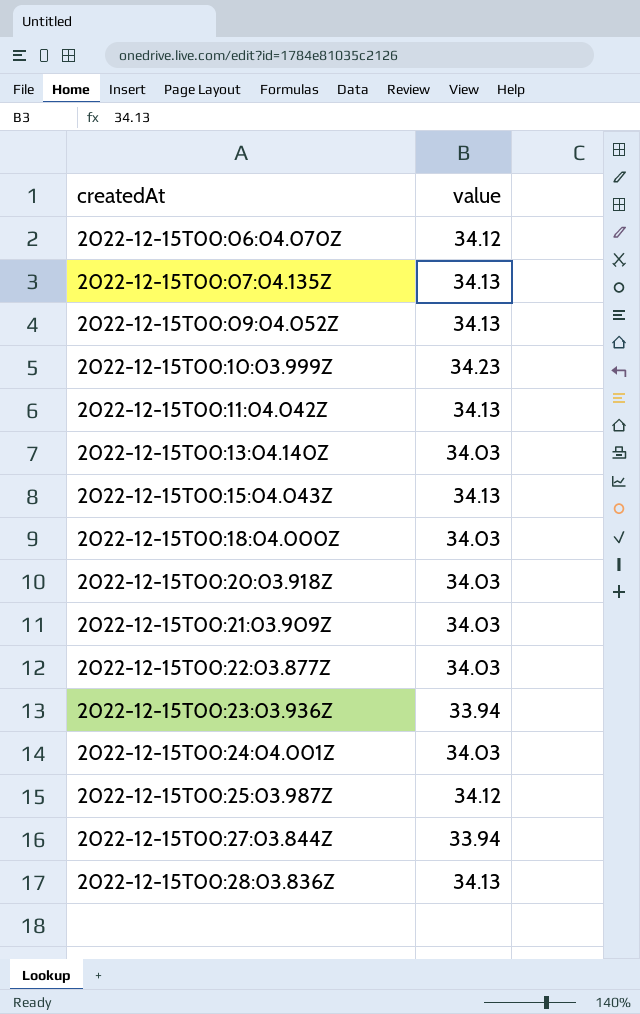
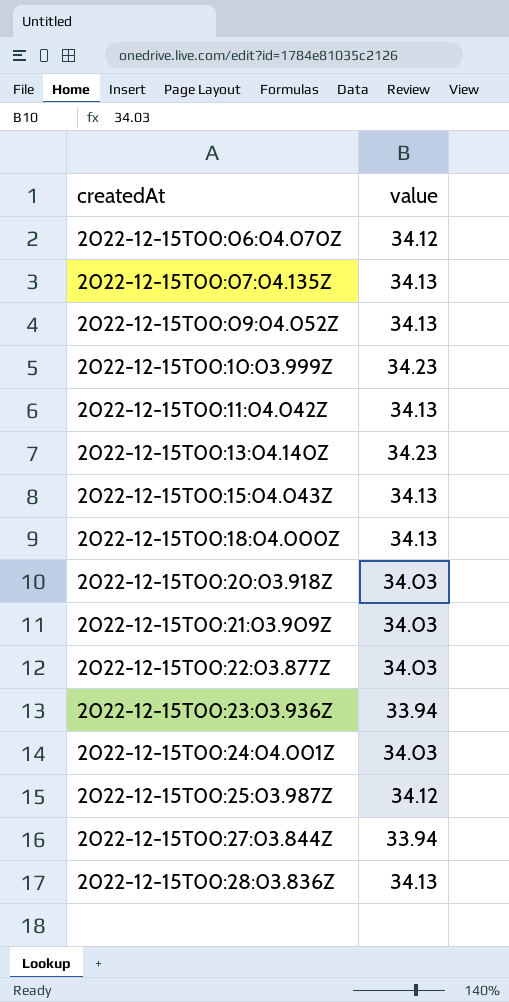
2022-12-15T00:13:04.140Z | value: 34.03 -> 34.23
2022-12-15T00:18:04.000Z | value: 34.03 -> 34.13

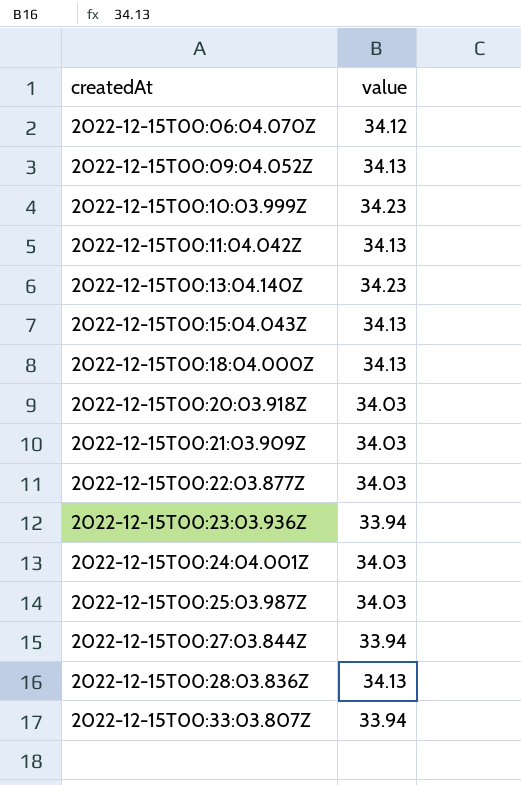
row 2022-12-15T00:07:04.135Z: 34.13 -> none
2022-12-15T00:25:03.987Z | value: 34.12 -> 34.03
row 2022-12-15T00:33:03.807Z: none -> 33.94

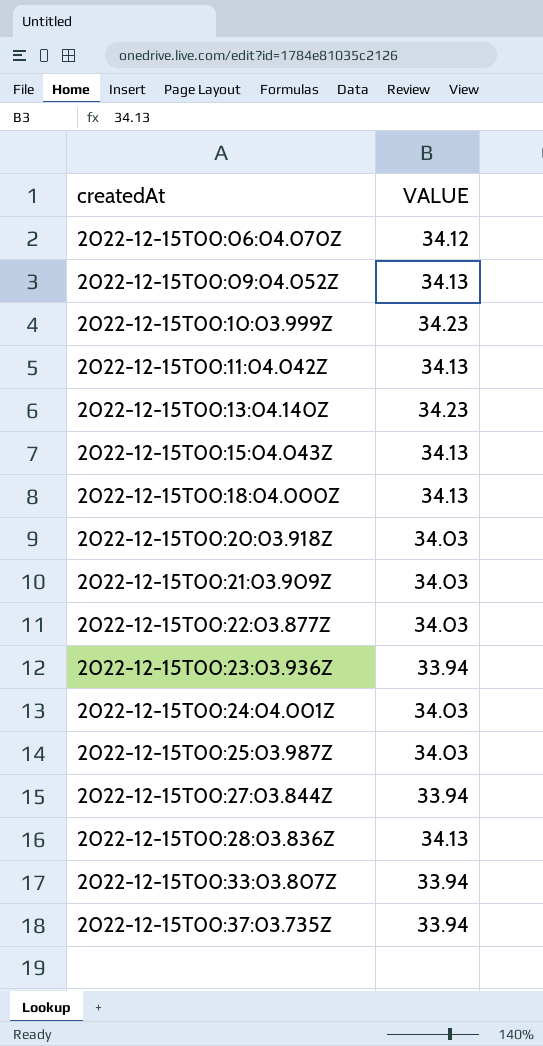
column name: value -> VALUE
row 2022-12-15T00:37:03.735Z: none -> 33.94

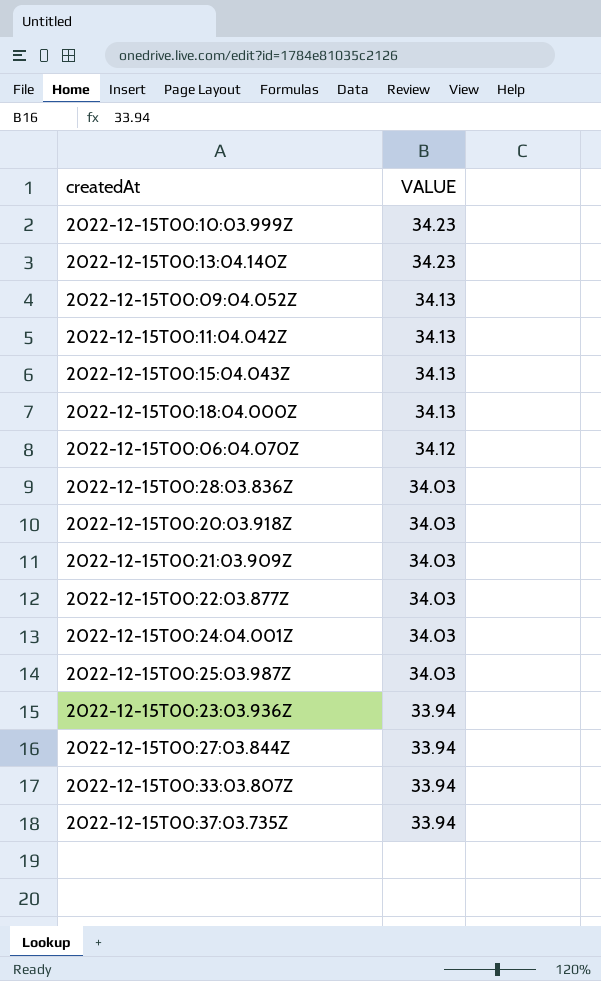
row order: createdAt ascending -> VALUE descending
2022-12-15T00:28:03.836Z | VALUE: 34.13 -> 34.03

